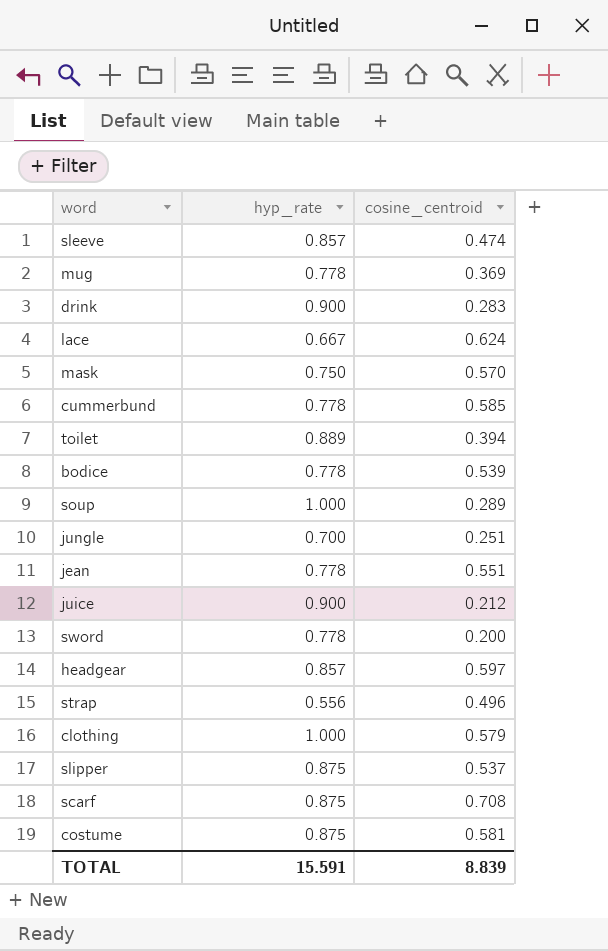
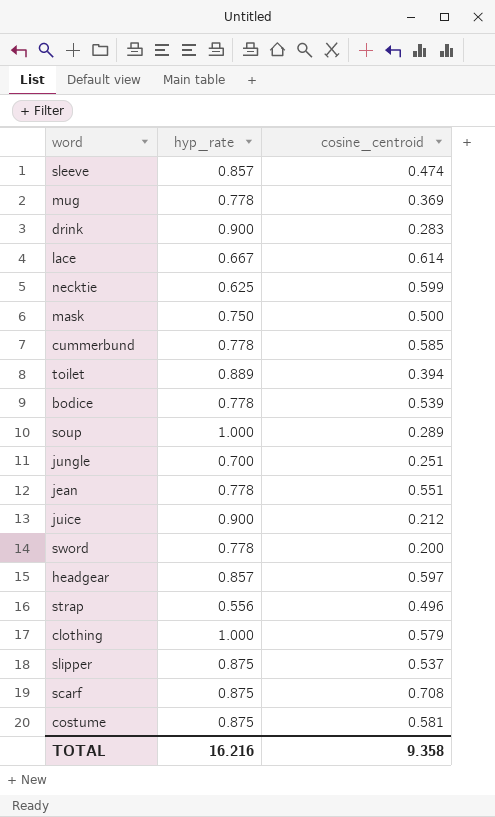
lace | cosine_centroid: 0.624 -> 0.614
row necktie: none -> 0.625 | 0.599
mask | cosine_centroid: 0.570 -> 0.500
TOTAL | hyp_rate: 15.591 -> 16.216
TOTAL | cosine_centroid: 8.839 -> 9.358

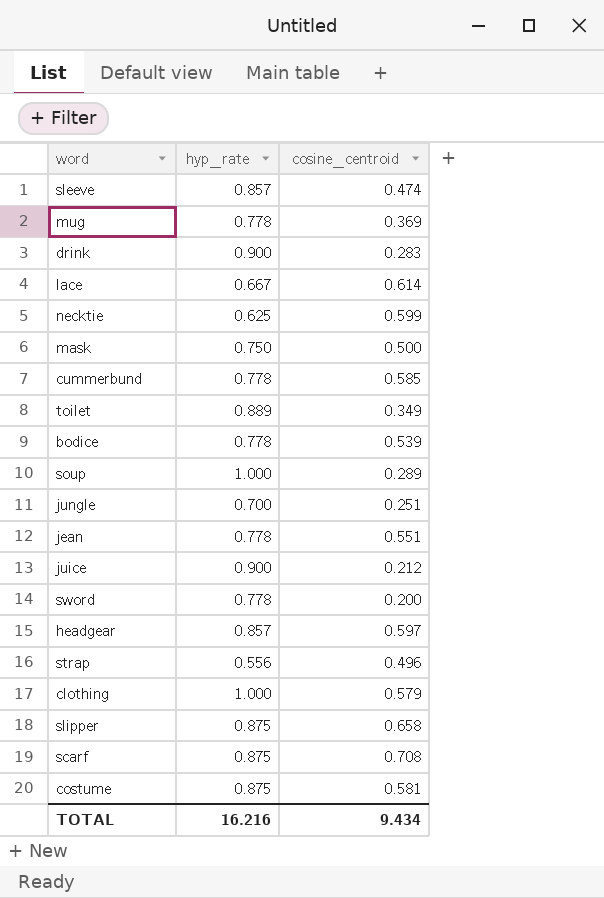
toilet | cosine_centroid: 0.394 -> 0.349
slipper | cosine_centroid: 0.537 -> 0.658
TOTAL | cosine_centroid: 9.358 -> 9.434

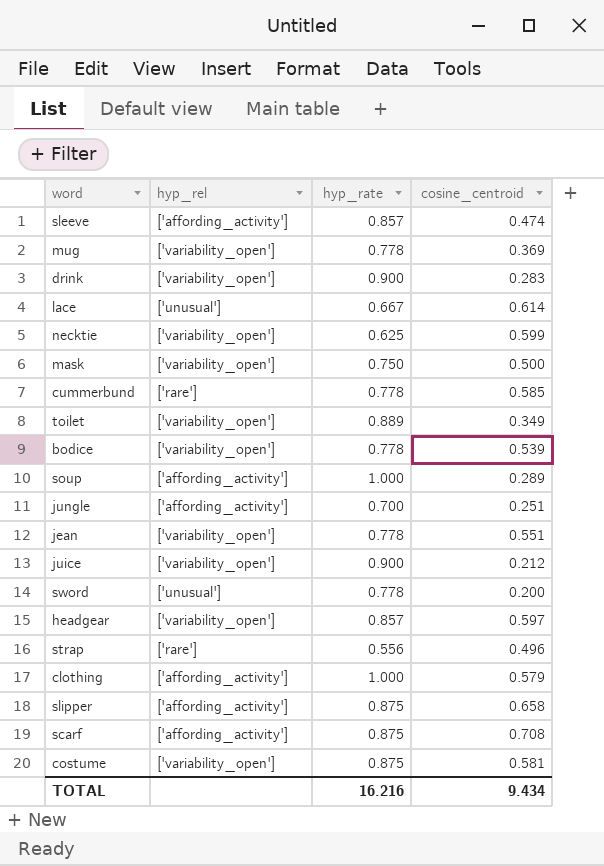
column hyp_rel | position: none -> 2

